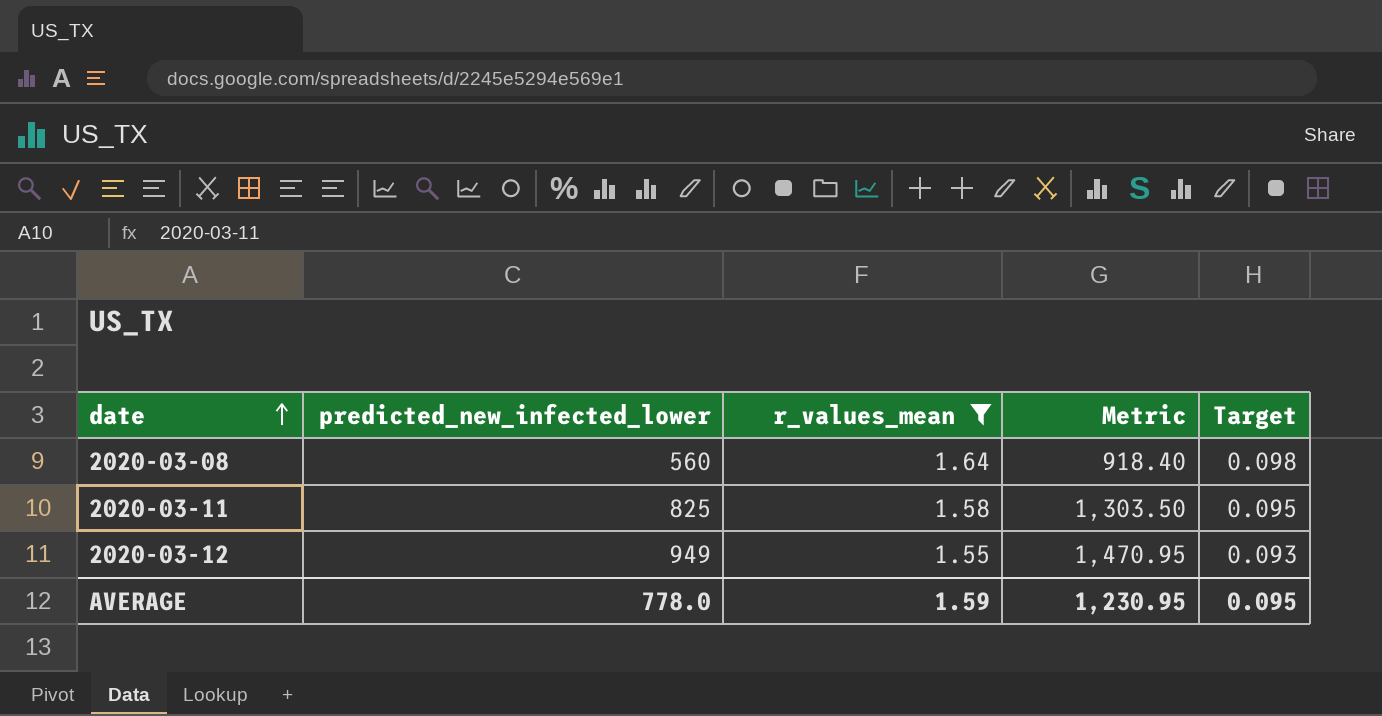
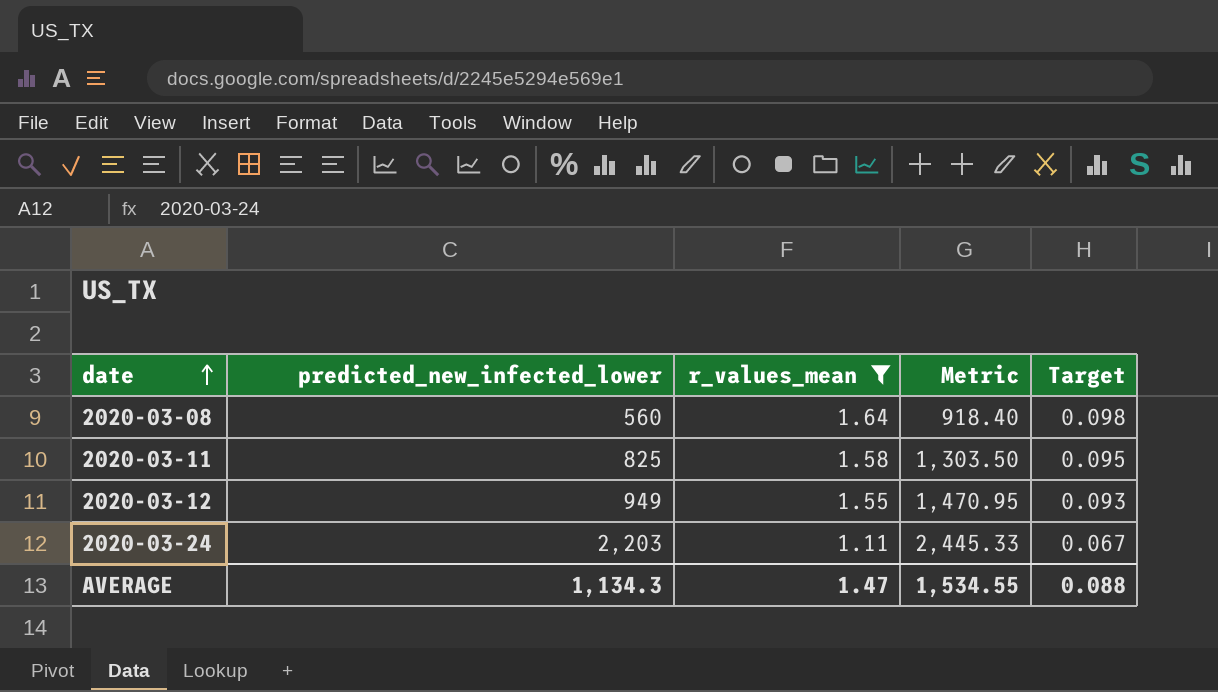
row 2020-03-24: none -> 2,203 | 1.11 | 2,445.33 | 0.067
AVERAGE | predicted_new_infected_lower: 778.0 -> 1,134.3
AVERAGE | r_values_mean: 1.59 -> 1.47
AVERAGE | Metric: 1,230.95 -> 1,534.55
AVERAGE | Target: 0.095 -> 0.088

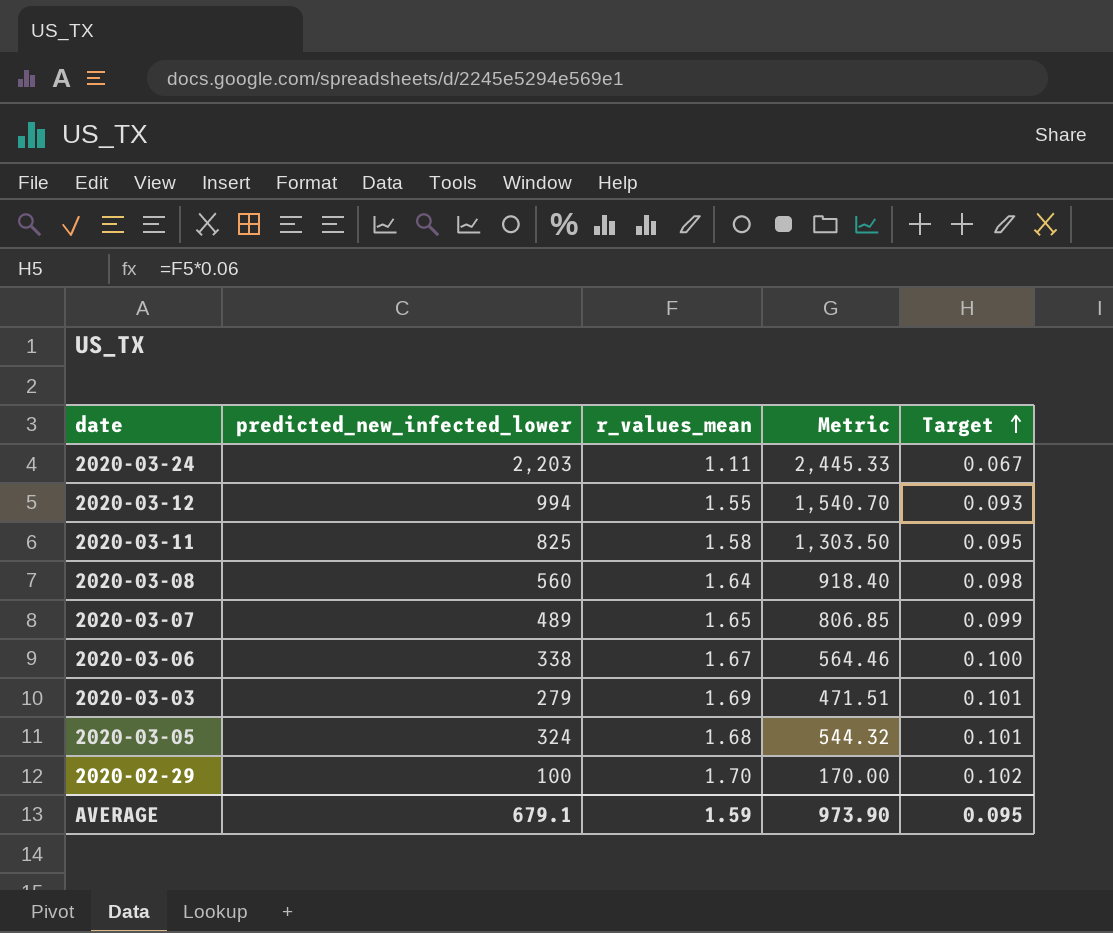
filter: r_values_mean <= 1.64 -> none
row order: date ascending -> Target ascending
2020-03-12 | predicted_new_infected_lower: 949 -> 994
2020-03-12 | Metric: 1,470.95 -> 1,540.70
AVERAGE | predicted_new_infected_lower: 1,134.3 -> 679.1
AVERAGE | r_values_mean: 1.47 -> 1.59
AVERAGE | Metric: 1,534.55 -> 973.90
AVERAGE | Target: 0.088 -> 0.095

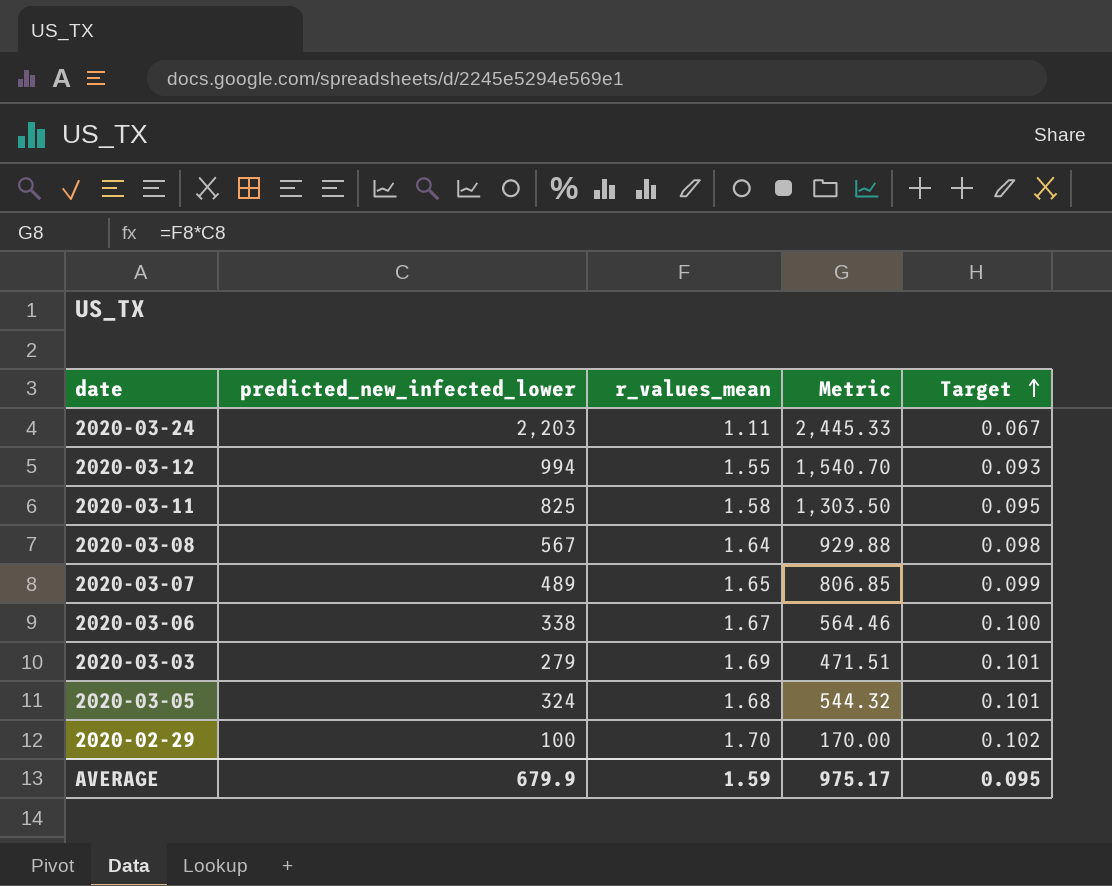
2020-03-08 | predicted_new_infected_lower: 560 -> 567
2020-03-08 | Metric: 918.40 -> 929.88
AVERAGE | predicted_new_infected_lower: 679.1 -> 679.9
AVERAGE | Metric: 973.90 -> 975.17

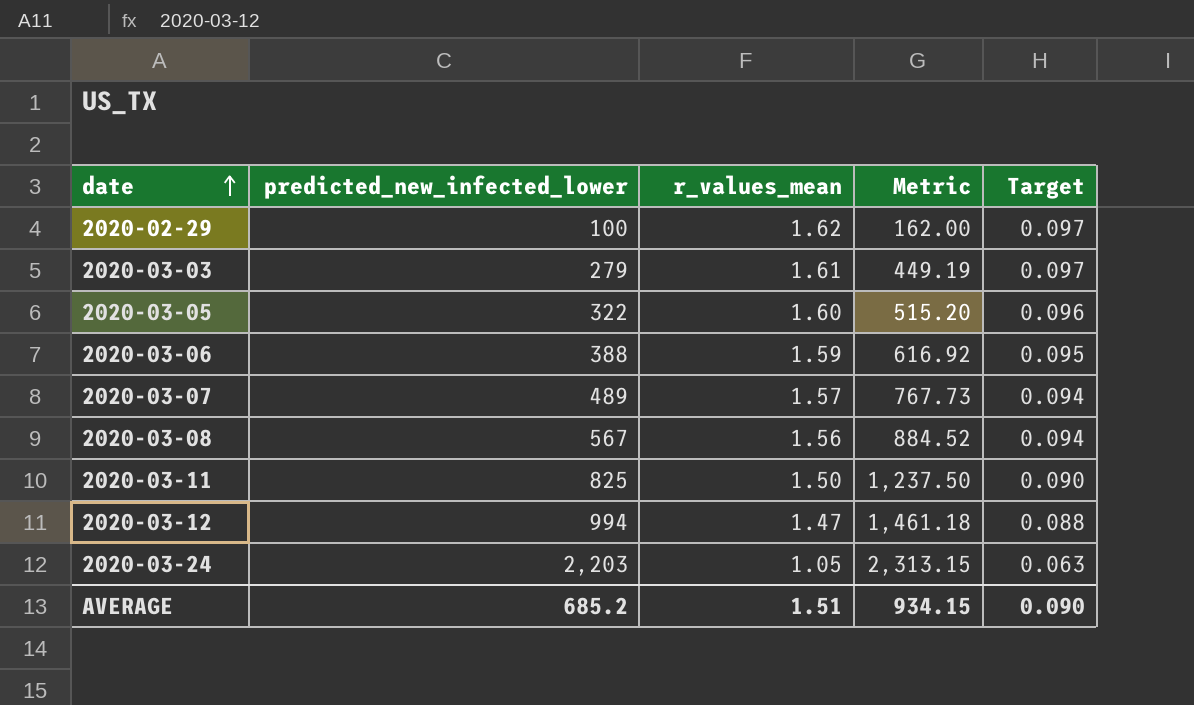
row order: Target ascending -> date ascending
2020-02-29 | r_values_mean: 1.70 -> 1.62
2020-02-29 | Metric: 170.00 -> 162.00
2020-02-29 | Target: 0.102 -> 0.097
2020-03-03 | r_values_mean: 1.69 -> 1.61
2020-03-03 | Metric: 471.51 -> 449.19
2020-03-03 | Target: 0.101 -> 0.097
2020-03-05 | predicted_new_infected_lower: 324 -> 322
2020-03-05 | r_values_mean: 1.68 -> 1.60
2020-03-05 | Metric: 544.32 -> 515.20
2020-03-05 | Target: 0.101 -> 0.096
2020-03-06 | predicted_new_infected_lower: 338 -> 388
2020-03-06 | r_values_mean: 1.67 -> 1.59
2020-03-06 | Metric: 564.46 -> 616.92
2020-03-06 | Target: 0.100 -> 0.095
2020-03-07 | r_values_mean: 1.65 -> 1.57
2020-03-07 | Metric: 806.85 -> 767.73
2020-03-07 | Target: 0.099 -> 0.094
2020-03-08 | r_values_mean: 1.64 -> 1.56
2020-03-08 | Metric: 929.88 -> 884.52
2020-03-08 | Target: 0.098 -> 0.094
2020-03-11 | r_values_mean: 1.58 -> 1.50
2020-03-11 | Metric: 1,303.50 -> 1,237.50
2020-03-11 | Target: 0.095 -> 0.090
2020-03-12 | r_values_mean: 1.55 -> 1.47
2020-03-12 | Metric: 1,540.70 -> 1,461.18
2020-03-12 | Target: 0.093 -> 0.088
2020-03-24 | r_values_mean: 1.11 -> 1.05
2020-03-24 | Metric: 2,445.33 -> 2,313.15
2020-03-24 | Target: 0.067 -> 0.063
AVERAGE | predicted_new_infected_lower: 679.9 -> 685.2
AVERAGE | r_values_mean: 1.59 -> 1.51
AVERAGE | Metric: 975.17 -> 934.15
AVERAGE | Target: 0.095 -> 0.090

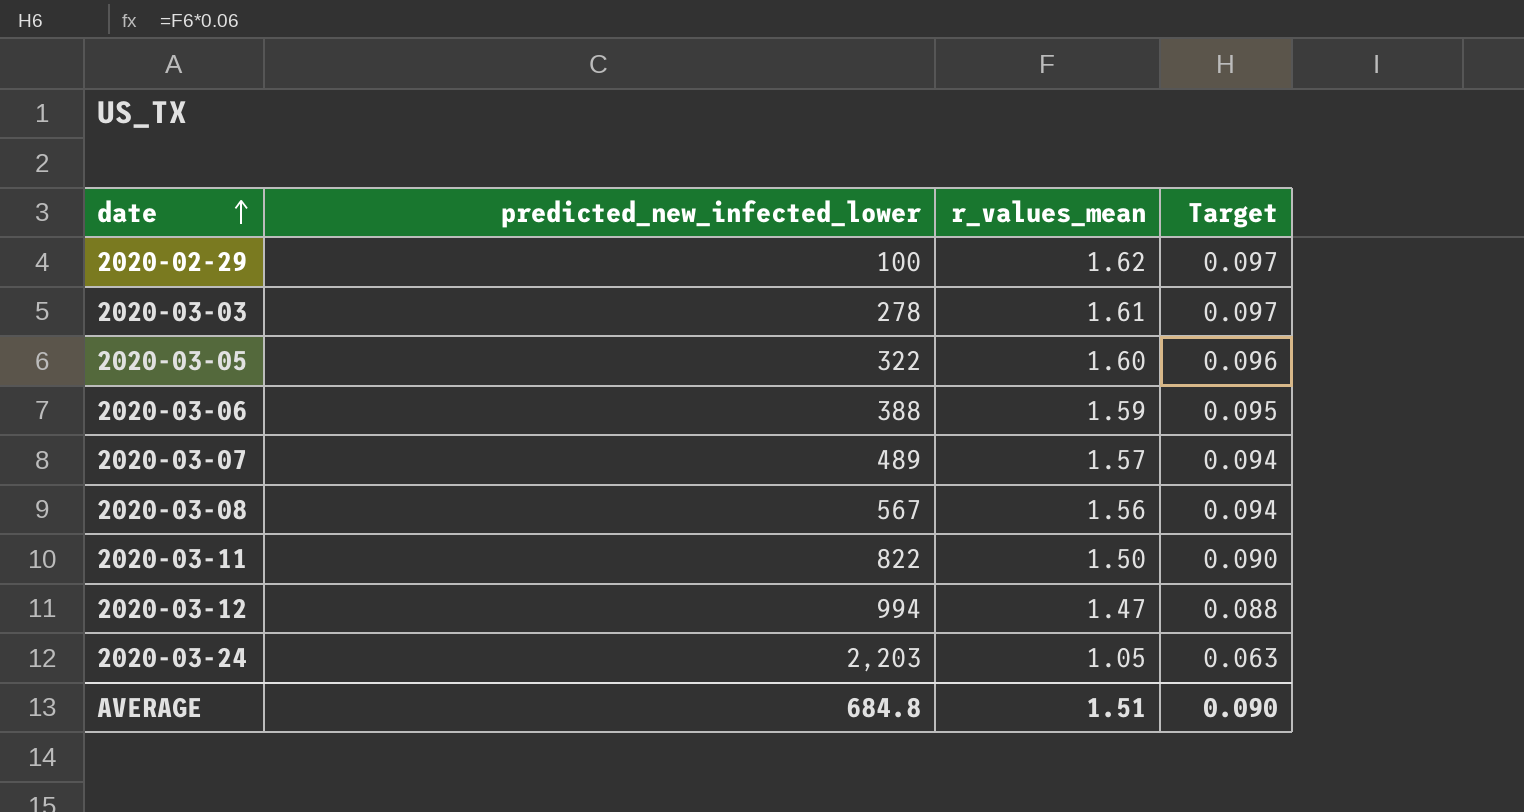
column Metric | formula: [predicted_new_infected_lower] * [r_values_mean] -> none
2020-03-03 | predicted_new_infected_lower: 279 -> 278
2020-03-11 | predicted_new_infected_lower: 825 -> 822
AVERAGE | predicted_new_infected_lower: 685.2 -> 684.8

